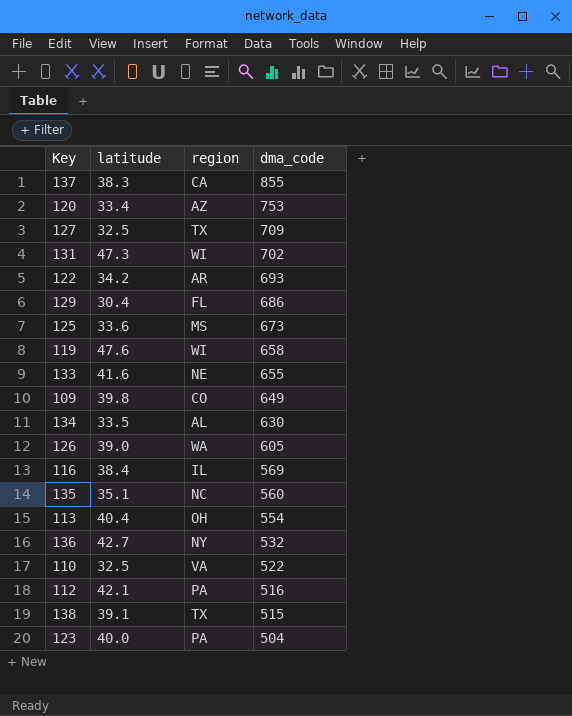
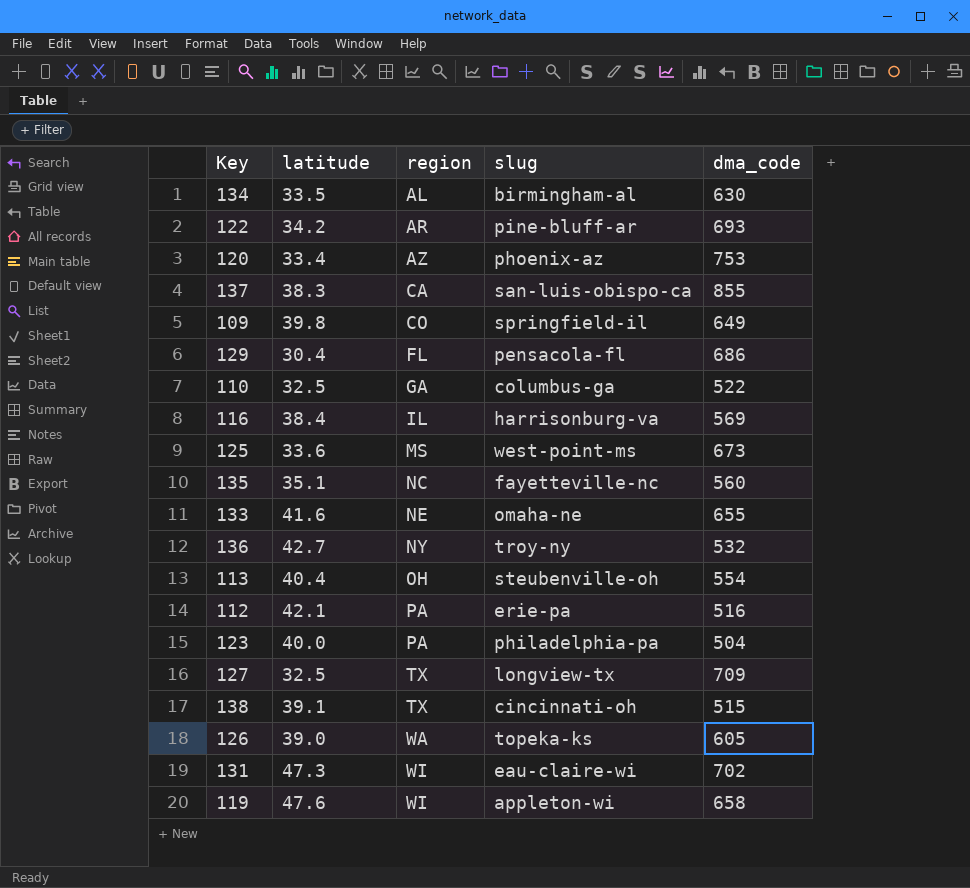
row order: dma_code descending -> region ascending
column slug | position: none -> 4
110 | region: VA -> GA

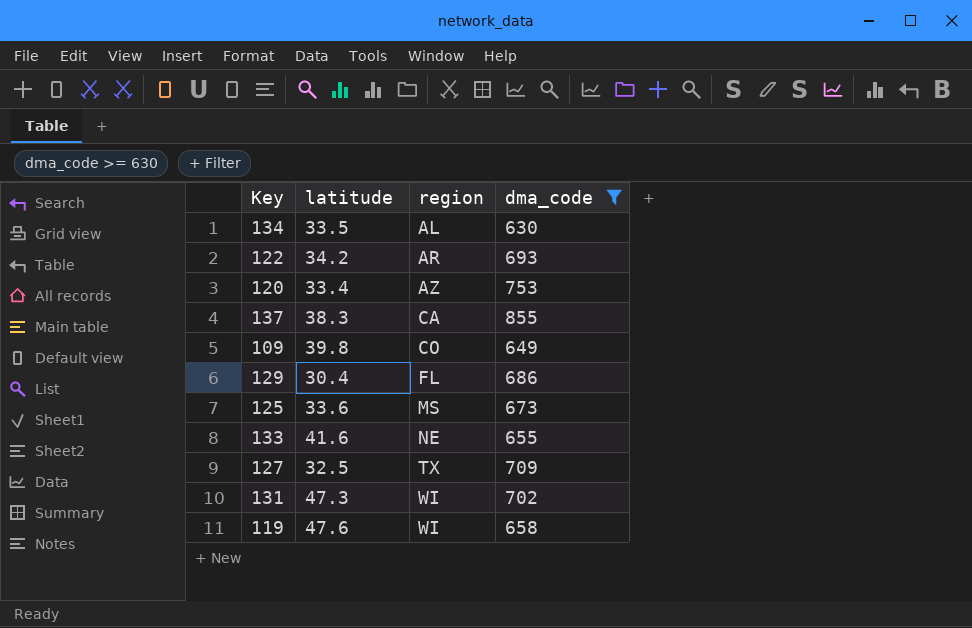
filter: none -> dma_code >= 630
column slug | position: 4 -> none

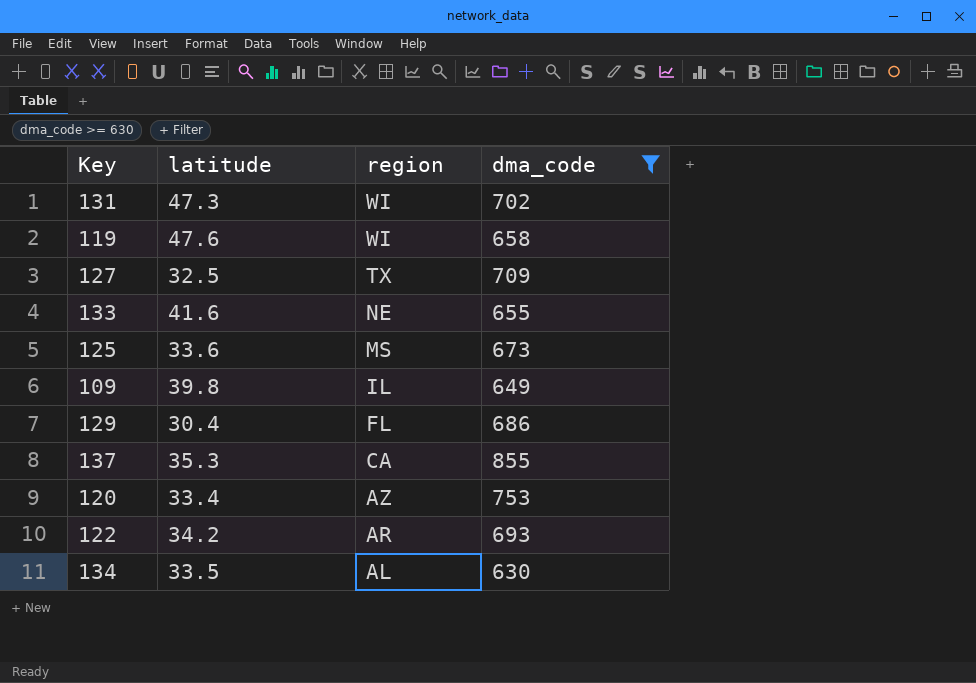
row order: region ascending -> region descending
109 | region: CO -> IL
137 | latitude: 38.3 -> 35.3

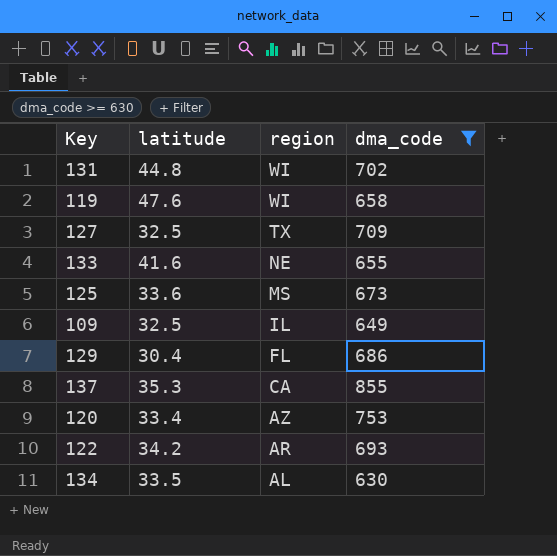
131 | latitude: 47.3 -> 44.8
109 | latitude: 39.8 -> 32.5

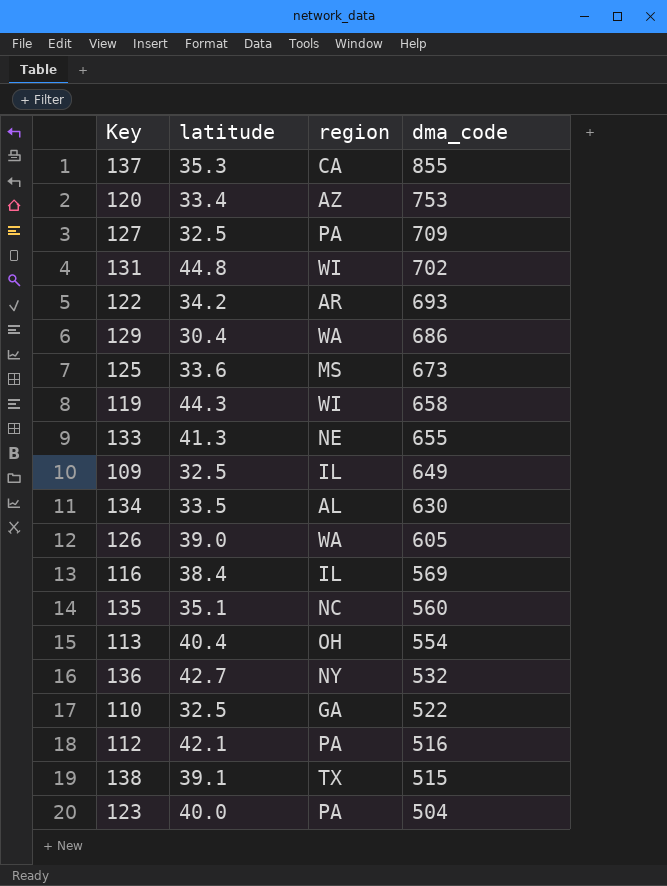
filter: dma_code >= 630 -> none
row order: region descending -> dma_code descending
127 | region: TX -> PA
129 | region: FL -> WA
119 | latitude: 47.6 -> 44.3
133 | latitude: 41.6 -> 41.3

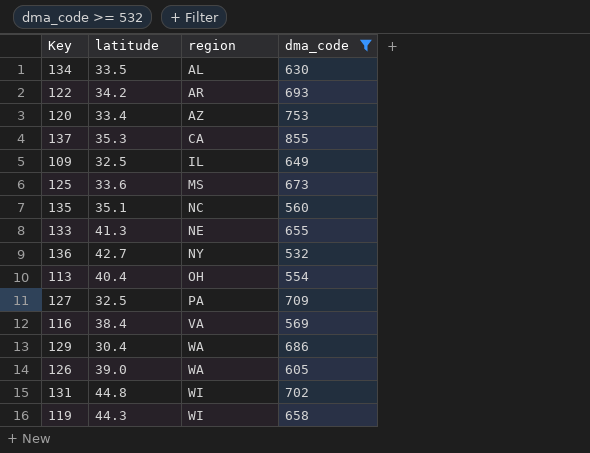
filter: none -> dma_code >= 532
row order: dma_code descending -> region ascending
116 | region: IL -> VA

